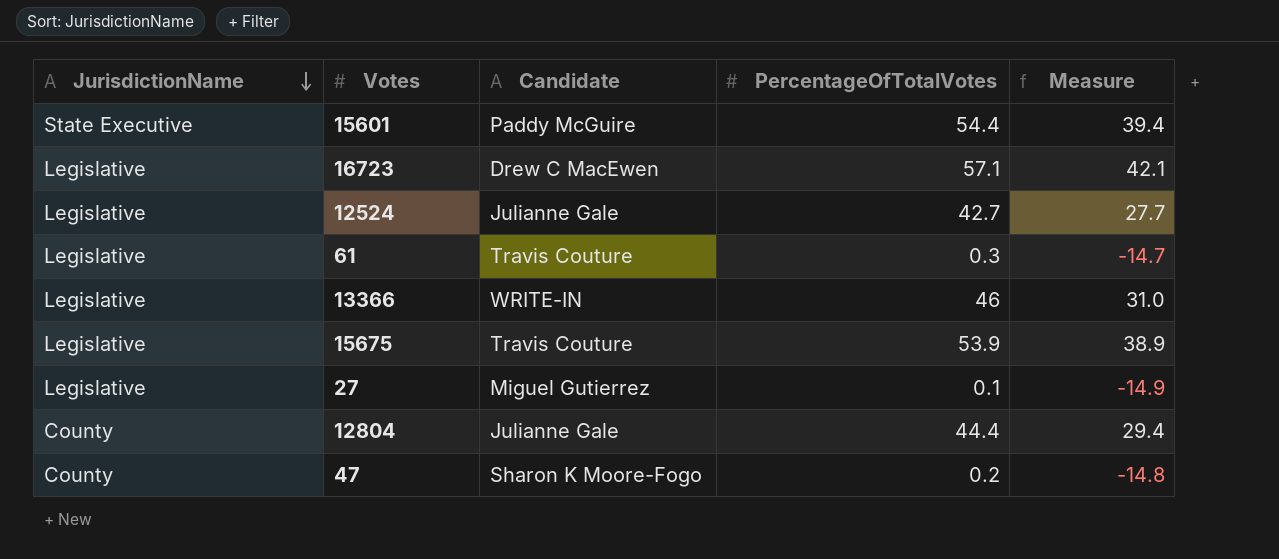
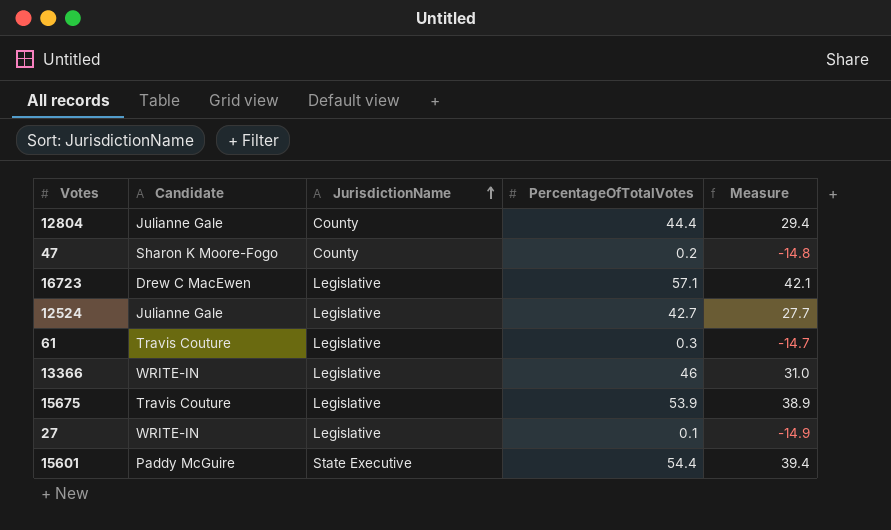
row order: JurisdictionName descending -> JurisdictionName ascending
column JurisdictionName | position: 1 -> 3
27 | Candidate: Miguel Gutierrez -> WRITE-IN

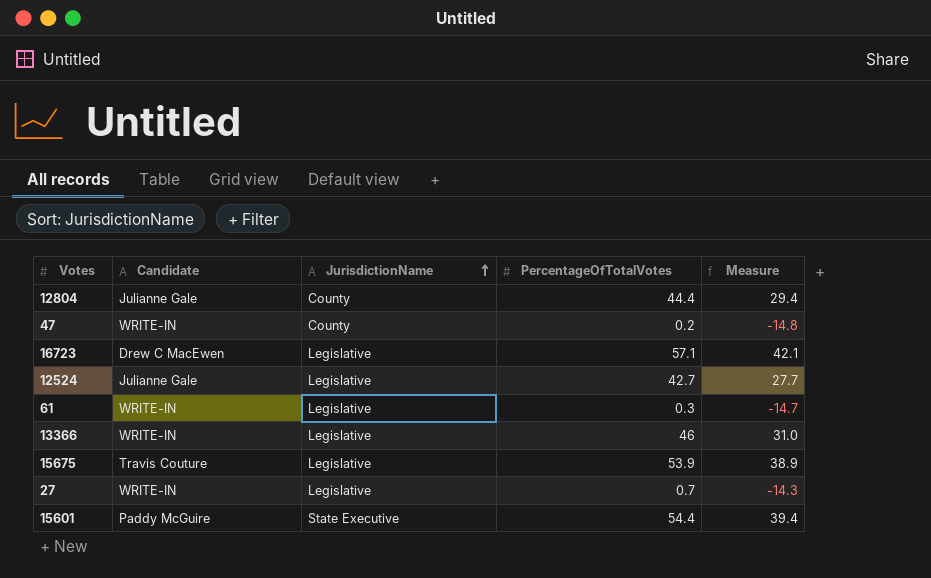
47 | Candidate: Sharon K Moore-Fogo -> WRITE-IN
61 | Candidate: Travis Couture -> WRITE-IN
27 | PercentageOfTotalVotes: 0.1 -> 0.7
27 | Measure: -14.9 -> -14.3

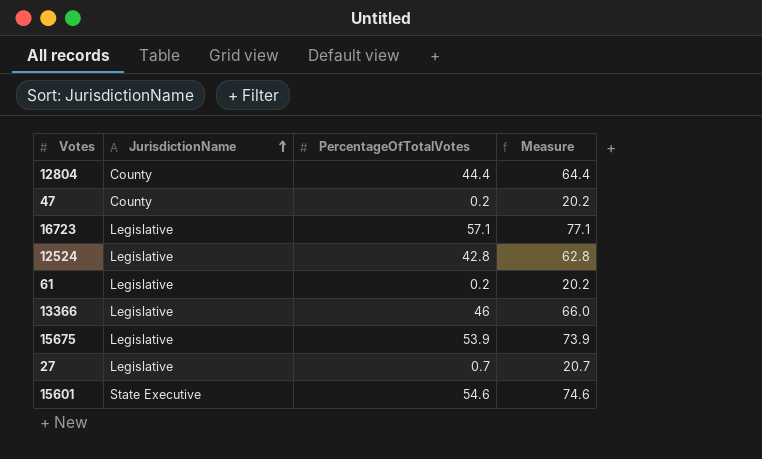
column Candidate | position: 2 -> none
column Measure | formula: [PercentageOfTotalVotes] - 15 -> [PercentageOfTotalVotes] + 20
12524 | PercentageOfTotalVotes: 42.7 -> 42.8
61 | PercentageOfTotalVotes: 0.3 -> 0.2
15601 | PercentageOfTotalVotes: 54.4 -> 54.6

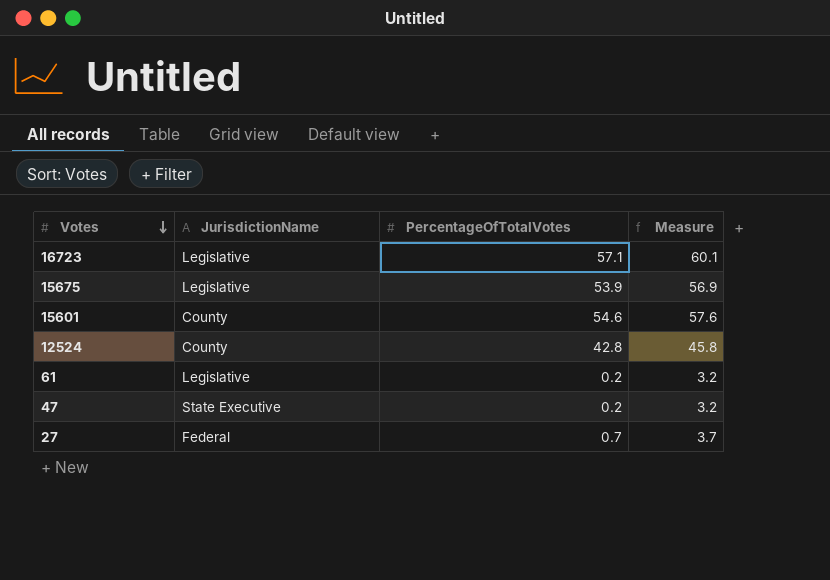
row order: JurisdictionName ascending -> Votes descending
column Measure | formula: [PercentageOfTotalVotes] + 20 -> [PercentageOfTotalVotes] + 3
row 12804: County | 44.4 | 64.4 -> none
row 13366: Legislative | 46 | 66.0 -> none
15601 | JurisdictionName: State Executive -> County
12524 | JurisdictionName: Legislative -> County
47 | JurisdictionName: County -> State Executive
27 | JurisdictionName: Legislative -> Federal

